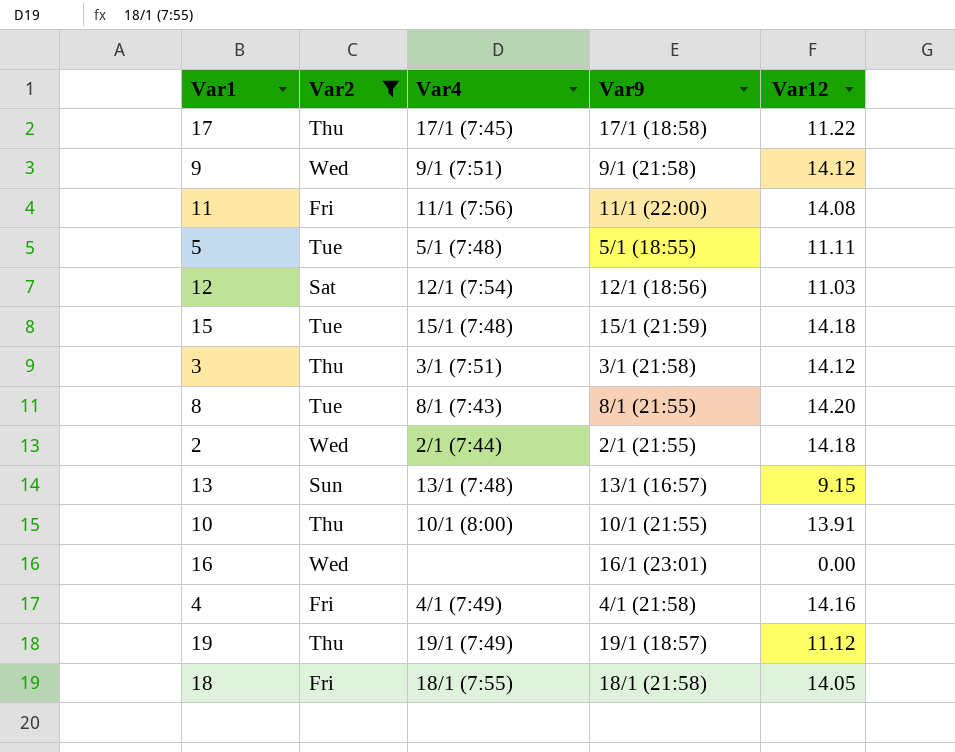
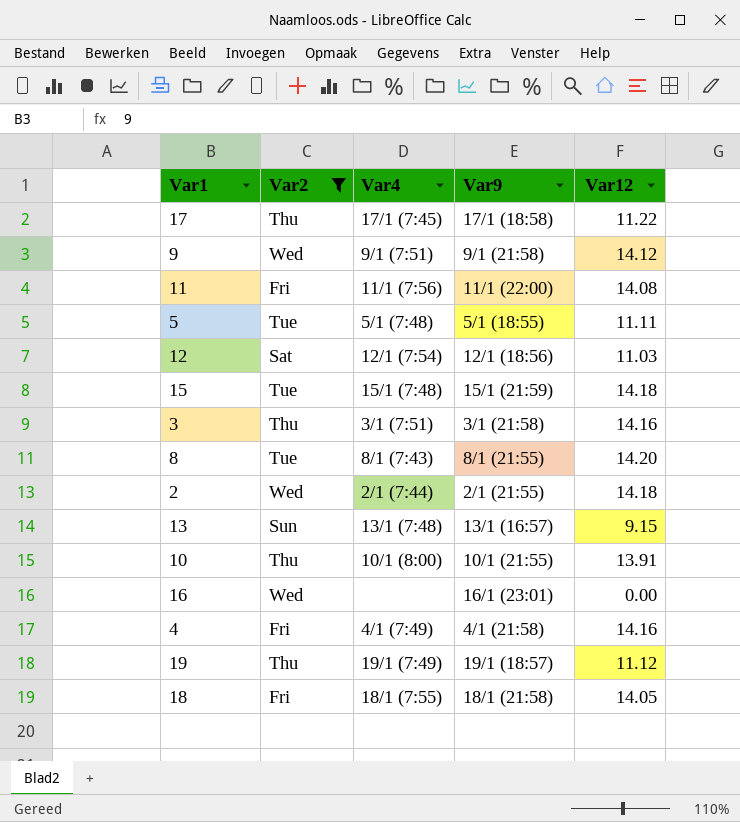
3 | Var12: 14.12 -> 14.16

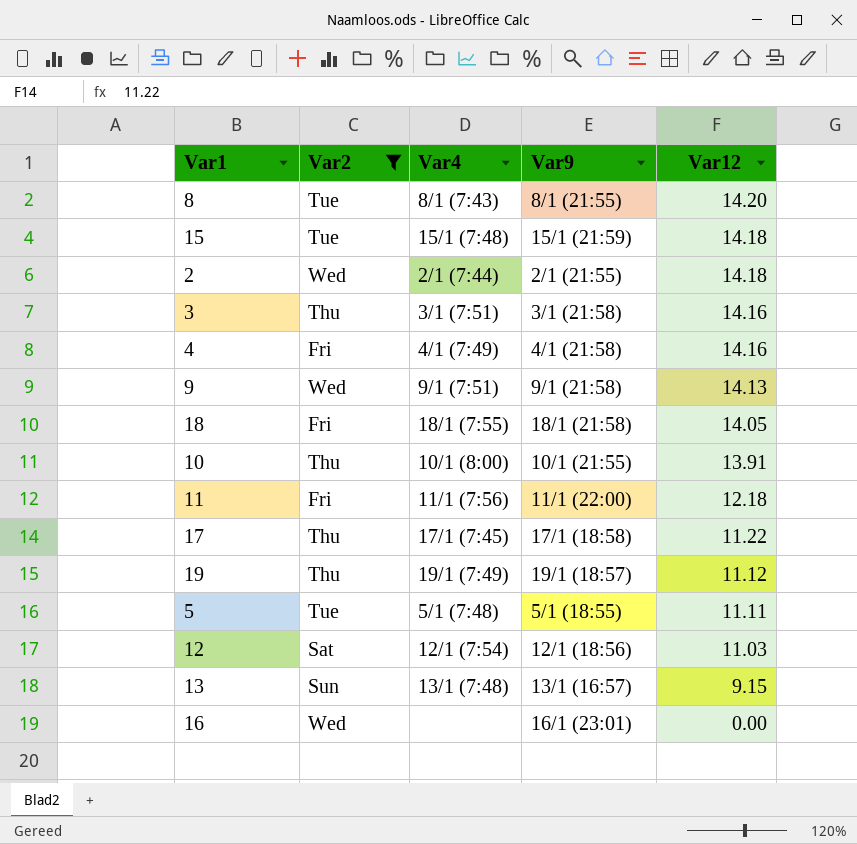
row order: none -> Var12 descending
9 | Var12: 14.12 -> 14.13
11 | Var12: 14.08 -> 12.18

